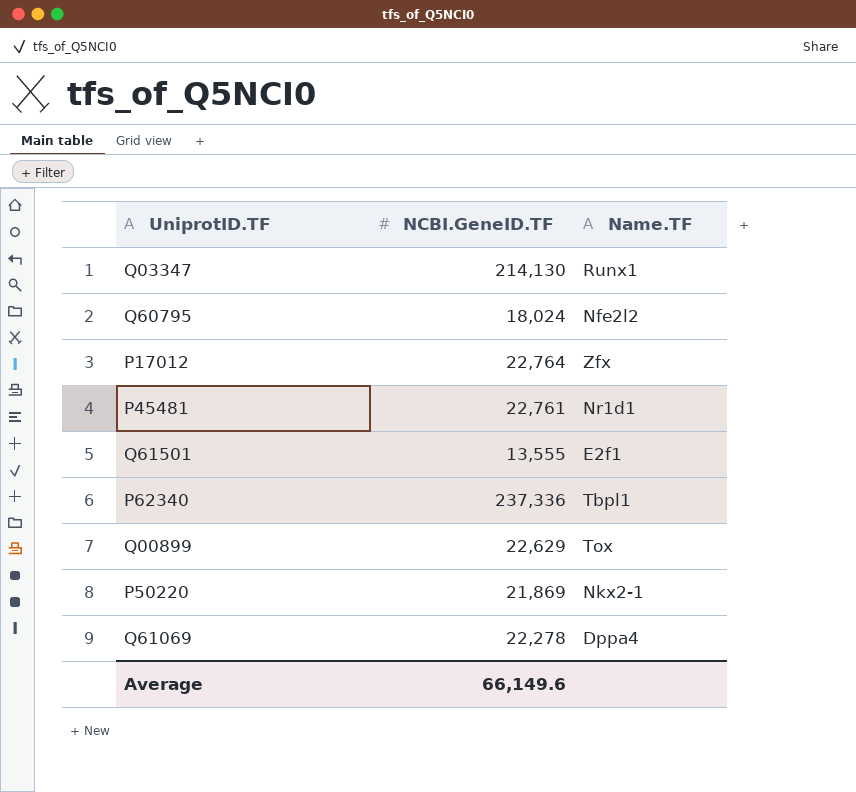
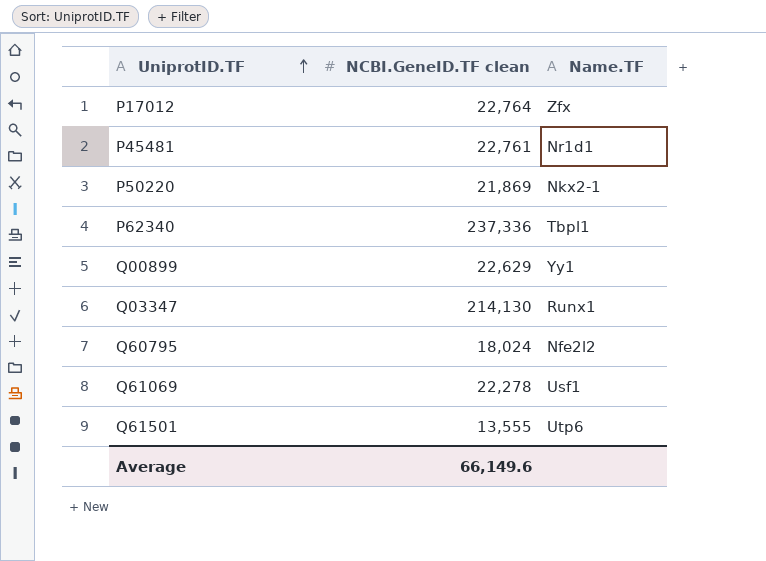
row order: none -> UniprotID.TF ascending
column name: NCBI.GeneID.TF -> NCBI.GeneID.TF clean
Q00899 | Name.TF: Tox -> Yy1
Q61069 | Name.TF: Dppa4 -> Usf1
Q61501 | Name.TF: E2f1 -> Utp6

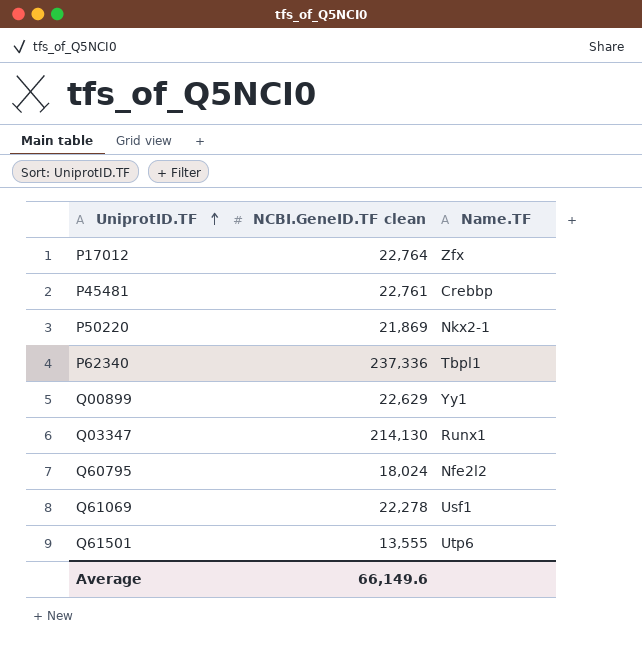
P45481 | Name.TF: Nr1d1 -> Crebbp

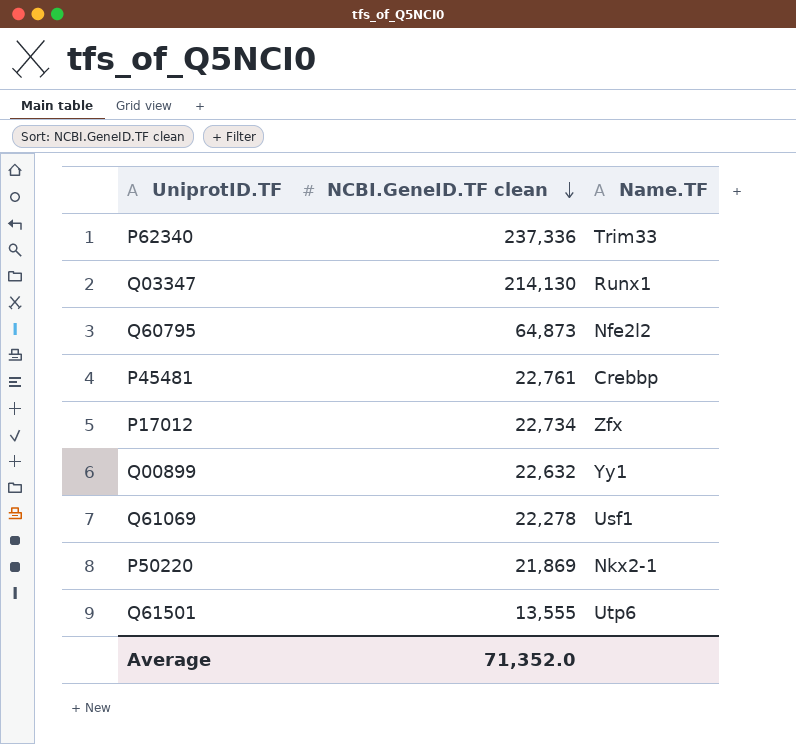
row order: UniprotID.TF ascending -> NCBI.GeneID.TF clean descending
P62340 | Name.TF: Tbpl1 -> Trim33
Q60795 | NCBI.GeneID.TF clean: 18,024 -> 64,873
P17012 | NCBI.GeneID.TF clean: 22,764 -> 22,734
Q00899 | NCBI.GeneID.TF clean: 22,629 -> 22,632
Average | NCBI.GeneID.TF clean: 66,149.6 -> 71,352.0

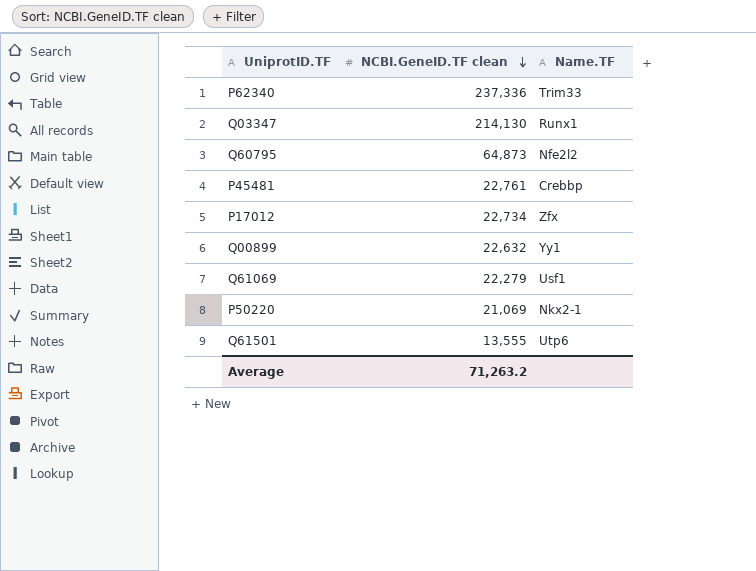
Q61069 | NCBI.GeneID.TF clean: 22,278 -> 22,279
P50220 | NCBI.GeneID.TF clean: 21,869 -> 21,069
Average | NCBI.GeneID.TF clean: 71,352.0 -> 71,263.2

